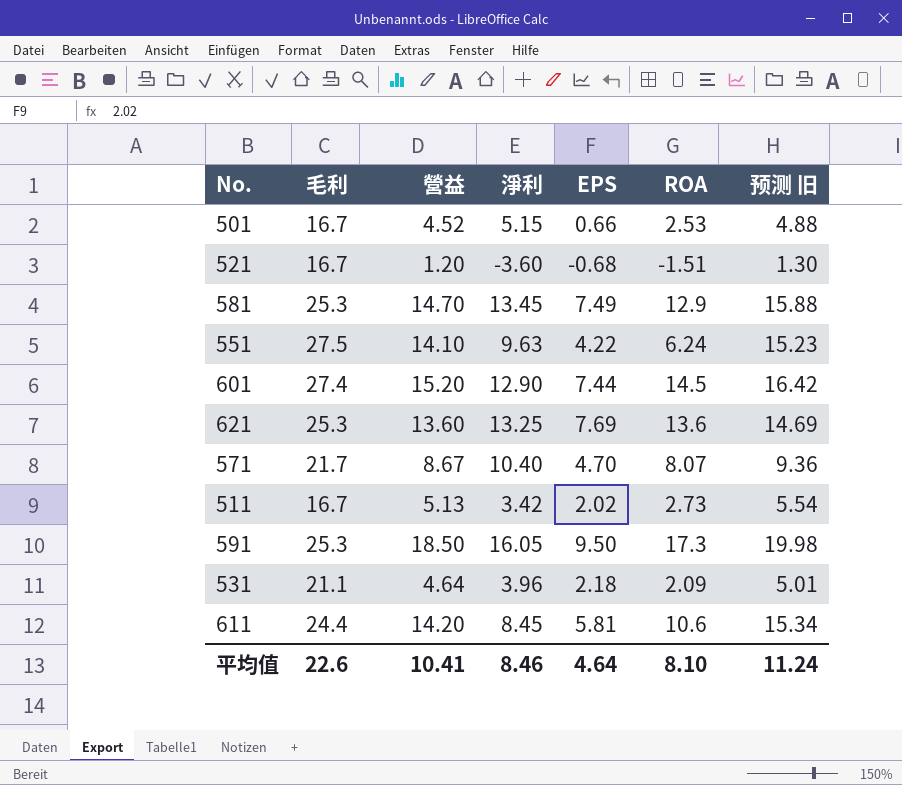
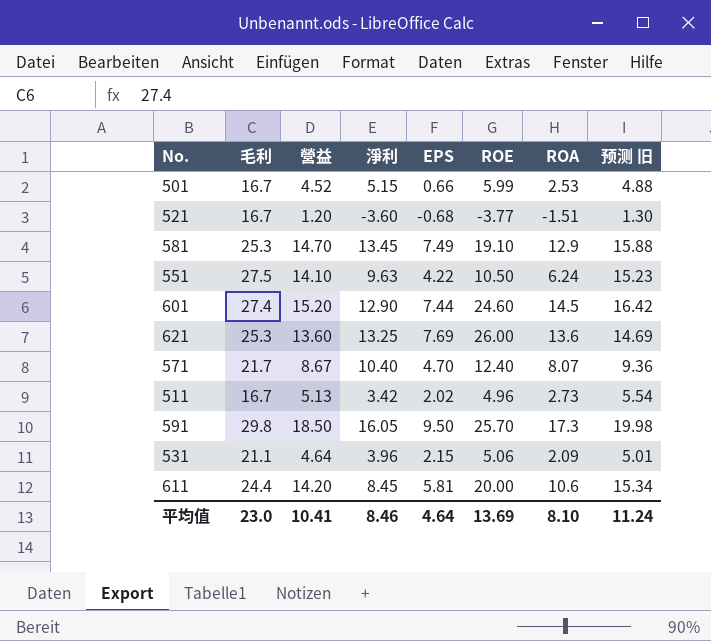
column ROE | position: none -> 6
591 | 毛利: 25.3 -> 29.8
531 | EPS: 2.18 -> 2.15
平均值 | 毛利: 22.6 -> 23.0

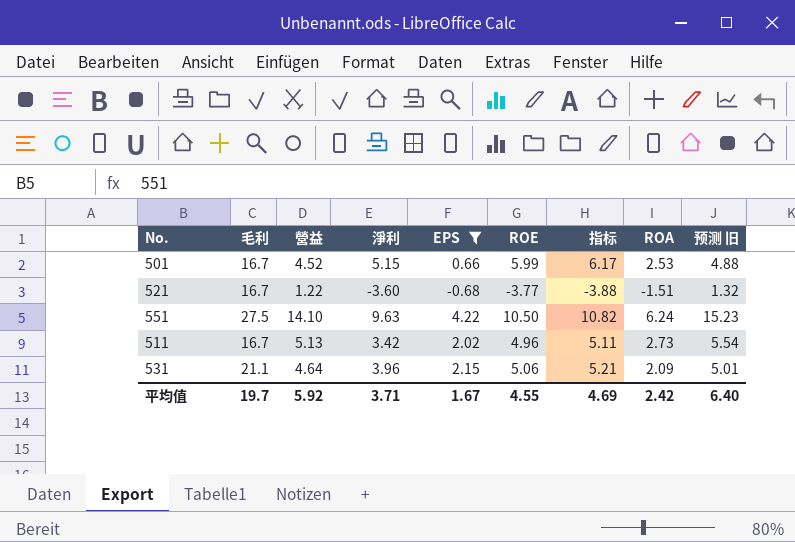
filter: none -> EPS <= 4.22
column 指标 | formula: none -> [ROE] * 1.03
521 | 營益: 1.20 -> 1.22
521 | 预测 旧: 1.30 -> 1.32
平均值 | 毛利: 23.0 -> 19.7
平均值 | 營益: 10.41 -> 5.92
平均值 | 淨利: 8.46 -> 3.71
平均值 | EPS: 4.64 -> 1.67
平均值 | ROE: 13.69 -> 4.55
平均值 | ROA: 8.10 -> 2.42
平均值 | 预测 旧: 11.24 -> 6.40

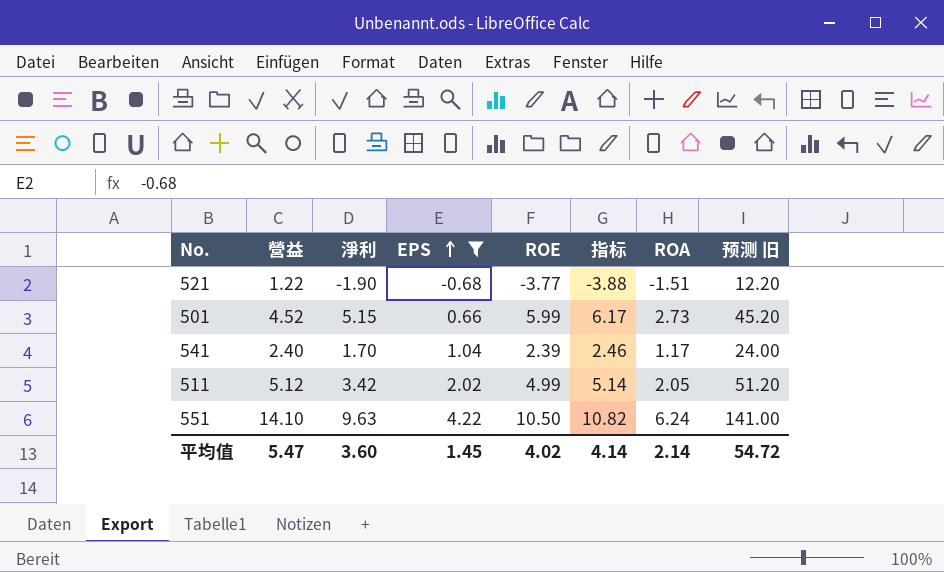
row order: none -> EPS ascending
column 毛利 | position: 2 -> none
column 预测 旧 | formula: [營益] * 1.08 -> [營益] * 10
row 531: 21.1 | 4.64 | 3.96 | 2.15 | 5.06 | 5.21 | 2.09 | 5.01 -> none
521 | 淨利: -3.60 -> -1.90
501 | ROA: 2.53 -> 2.73
row 541: none -> 2.40 | 1.70 | 1.04 | 2.39 | 2.46 | 1.17 | 24.00
511 | 營益: 5.13 -> 5.12
511 | ROE: 4.96 -> 4.99
511 | 指标: 5.11 -> 5.14
511 | ROA: 2.73 -> 2.05
平均值 | 營益: 5.92 -> 5.47
平均值 | 淨利: 3.71 -> 3.60
平均值 | EPS: 1.67 -> 1.45
平均值 | ROE: 4.55 -> 4.02
平均值 | 指标: 4.69 -> 4.14
平均值 | ROA: 2.42 -> 2.14
平均值 | 预测 旧: 6.40 -> 54.72

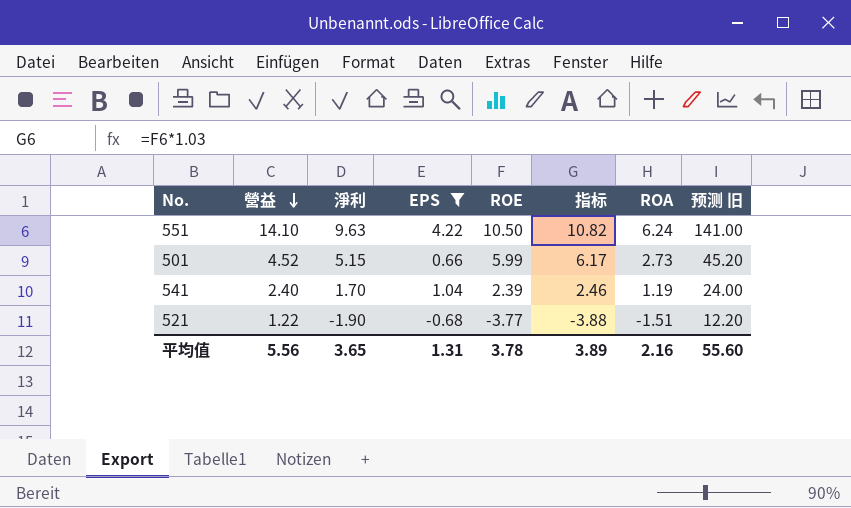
row order: EPS ascending -> 營益 descending
row 511: 5.12 | 3.42 | 2.02 | 4.99 | 5.14 | 2.05 | 51.20 -> none
541 | ROA: 1.17 -> 1.19
平均值 | 營益: 5.47 -> 5.56
平均值 | 淨利: 3.60 -> 3.65
平均值 | EPS: 1.45 -> 1.31
平均值 | ROE: 4.02 -> 3.78
平均值 | 指标: 4.14 -> 3.89
平均值 | ROA: 2.14 -> 2.16
平均值 | 预测 旧: 54.72 -> 55.60

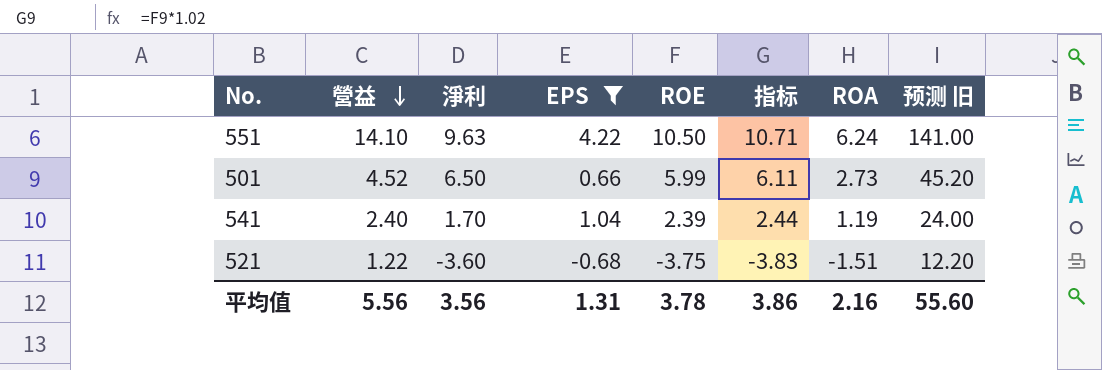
column 指标 | formula: [ROE] * 1.03 -> [ROE] * 1.02
501 | 淨利: 5.15 -> 6.50
521 | 淨利: -1.90 -> -3.60
521 | ROE: -3.77 -> -3.75
平均值 | 淨利: 3.65 -> 3.56
平均值 | 指标: 3.89 -> 3.86

